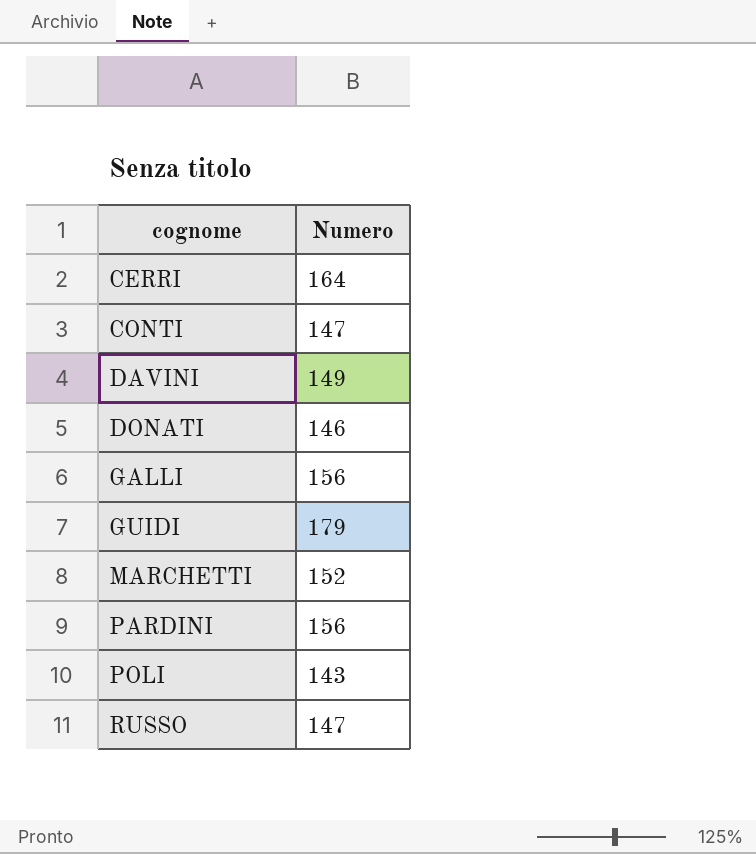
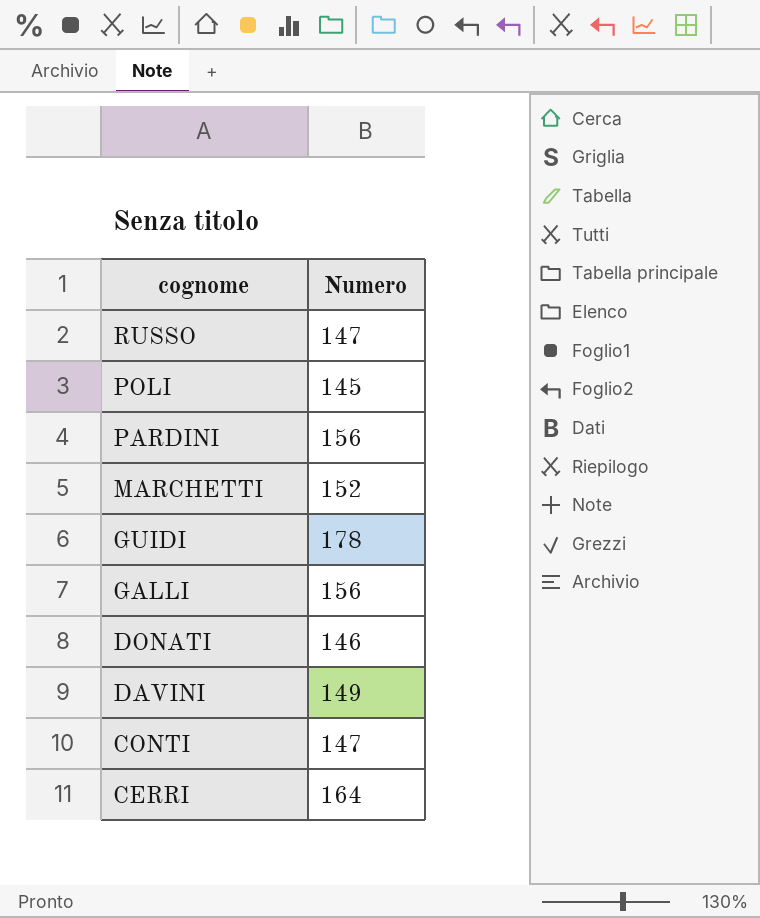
row order: cognome ascending -> cognome descending
POLI | Numero: 143 -> 145
GUIDI | Numero: 179 -> 178

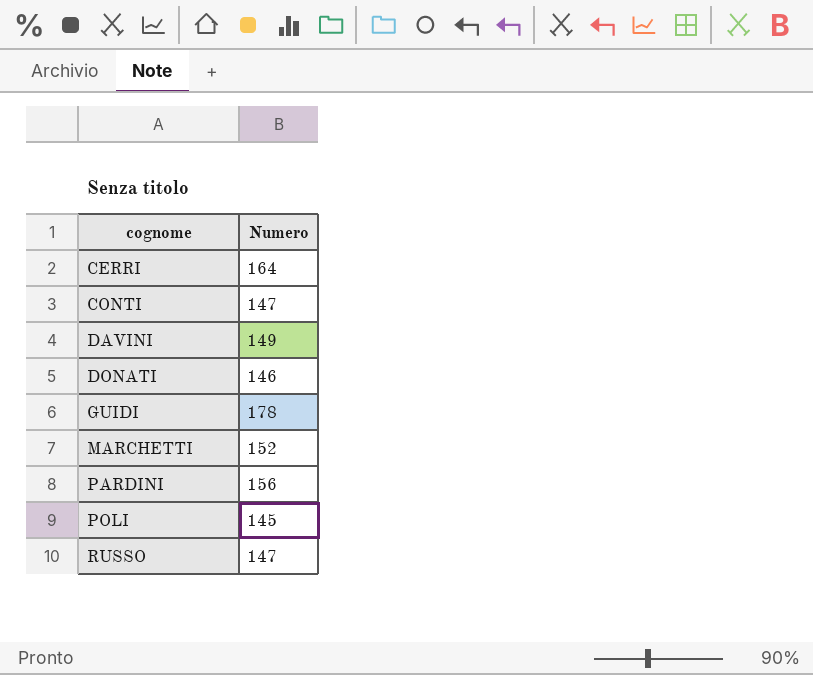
row order: cognome descending -> cognome ascending
row GALLI: 156 -> none

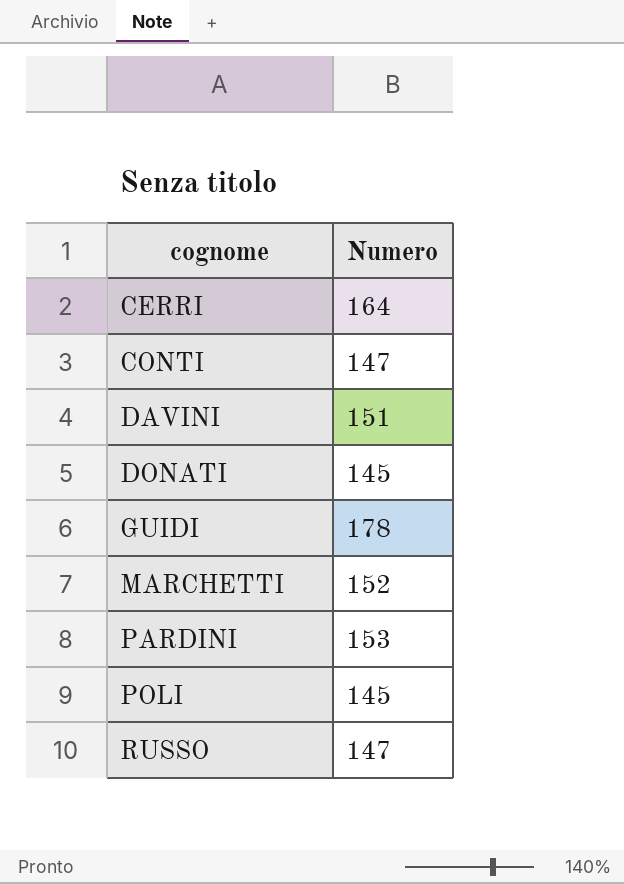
DAVINI | Numero: 149 -> 151
DONATI | Numero: 146 -> 145
PARDINI | Numero: 156 -> 153

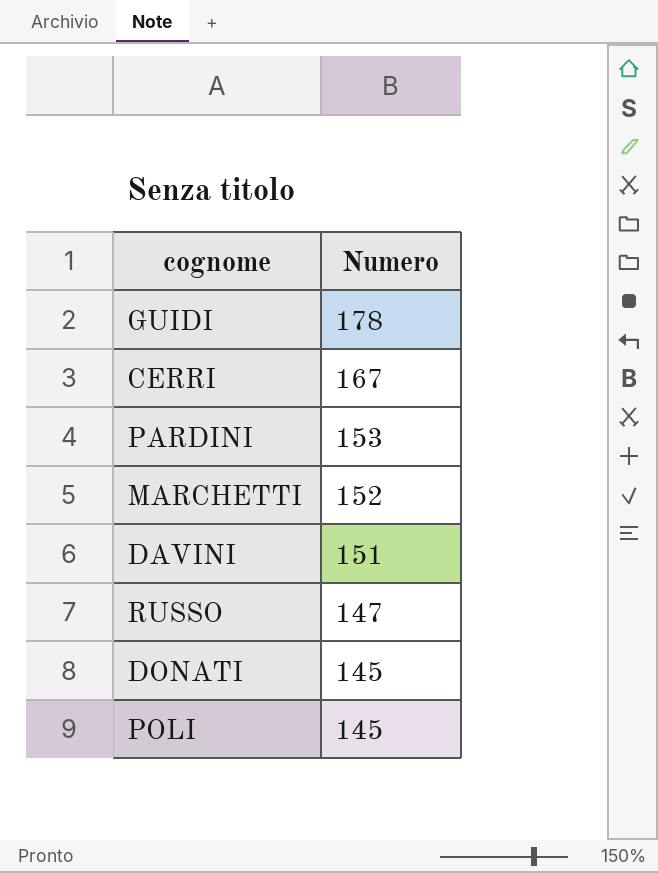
row order: cognome ascending -> Numero descending
row CONTI: 147 -> none
CERRI | Numero: 164 -> 167

